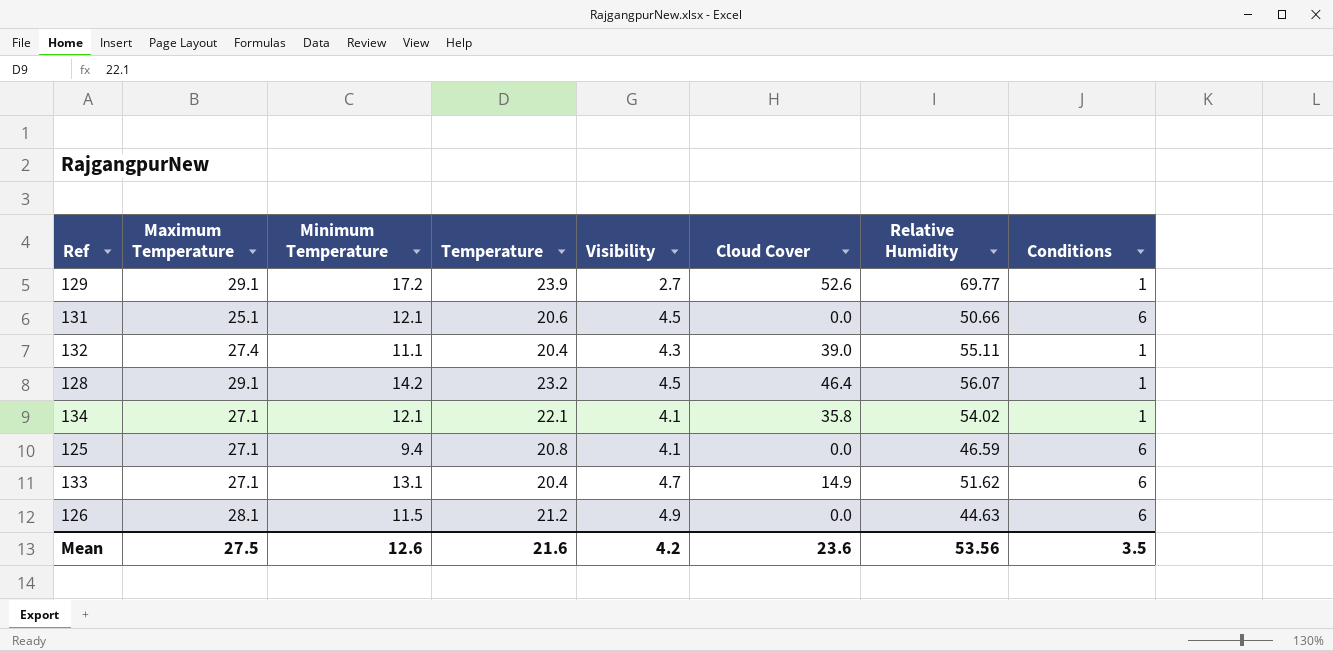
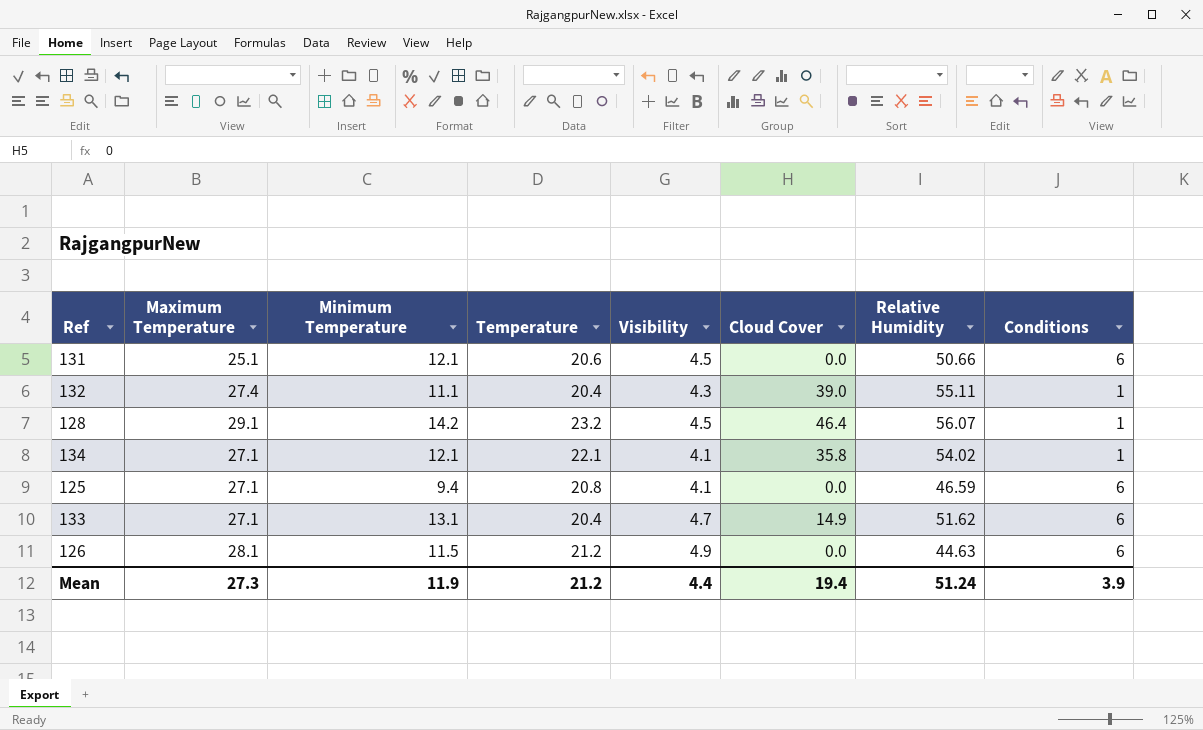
row 129: 29.1 | 17.2 | 23.9 | 2.7 | 52.6 | 69.77 | 1 -> none
Mean | Maximum Temperature: 27.5 -> 27.3
Mean | Minimum Temperature: 12.6 -> 11.9
Mean | Temperature: 21.6 -> 21.2
Mean | Visibility: 4.2 -> 4.4
Mean | Cloud Cover: 23.6 -> 19.4
Mean | Relative Humidity: 53.56 -> 51.24
Mean | Conditions: 3.5 -> 3.9

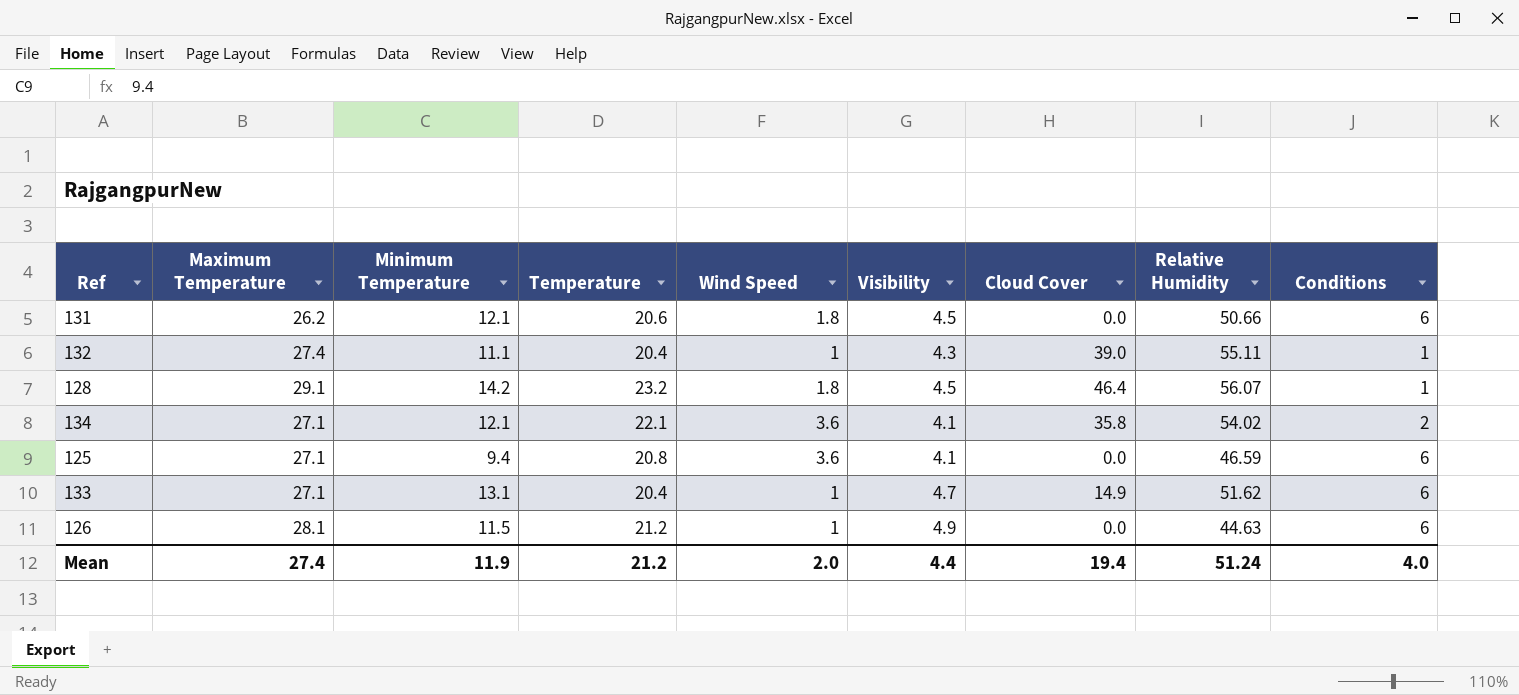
column Wind Speed | position: none -> 5
131 | Maximum Temperature: 25.1 -> 26.2
134 | Conditions: 1 -> 2
Mean | Maximum Temperature: 27.3 -> 27.4
Mean | Conditions: 3.9 -> 4.0

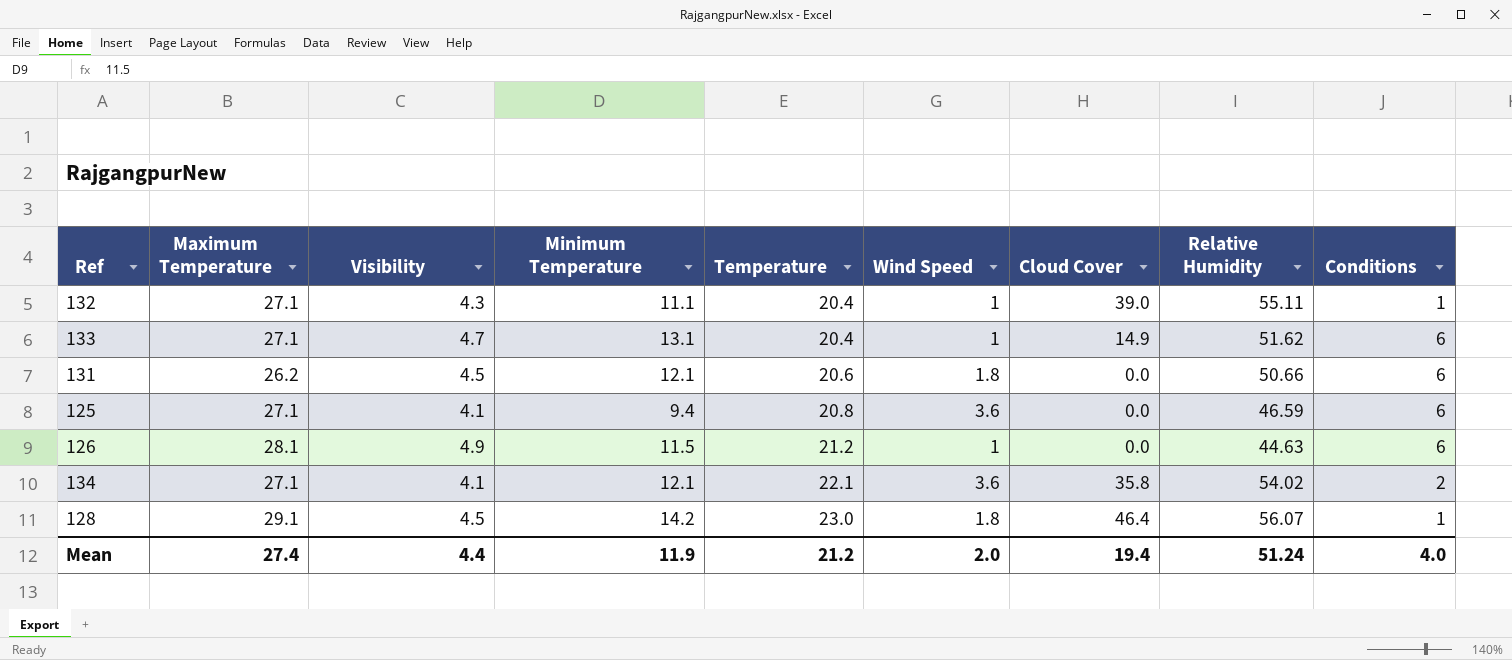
row order: none -> Temperature ascending
column Visibility | position: 6 -> 3
132 | Maximum Temperature: 27.4 -> 27.1
128 | Temperature: 23.2 -> 23.0

